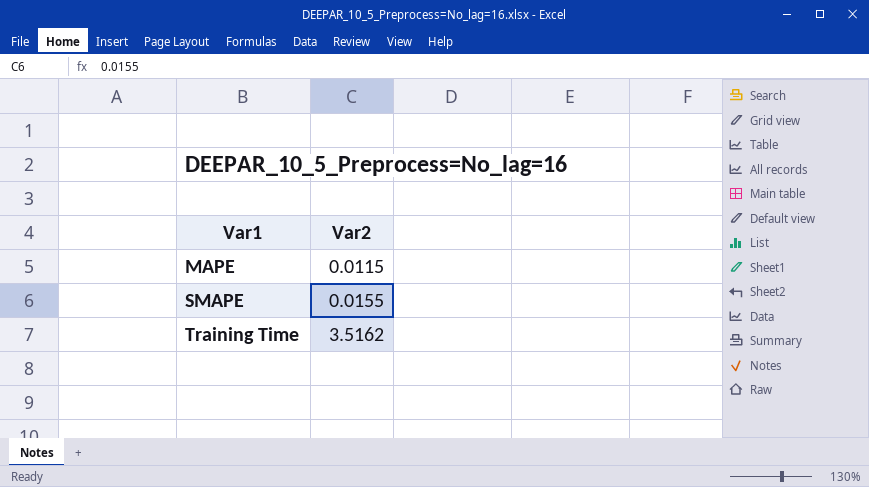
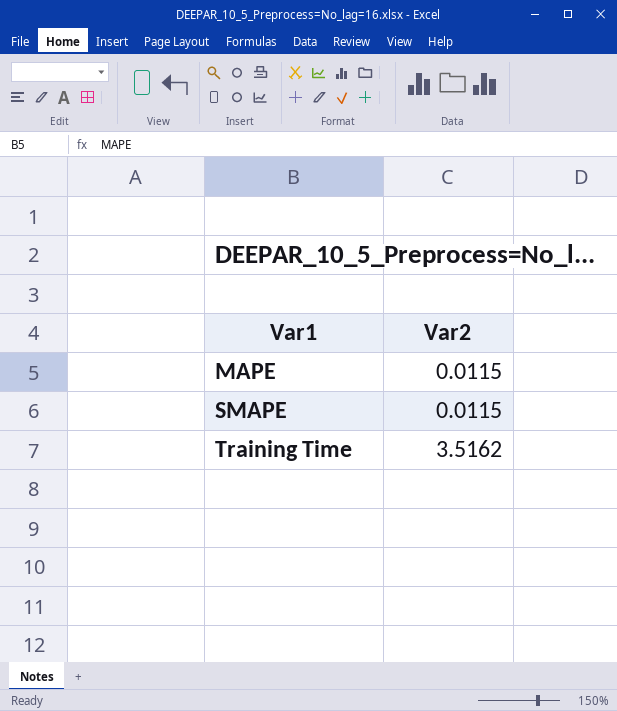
SMAPE | Var2: 0.0155 -> 0.0115

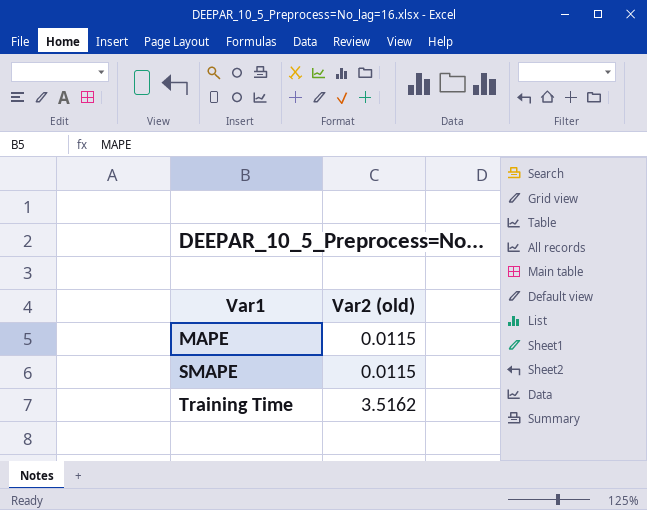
column name: Var2 -> Var2 (old)

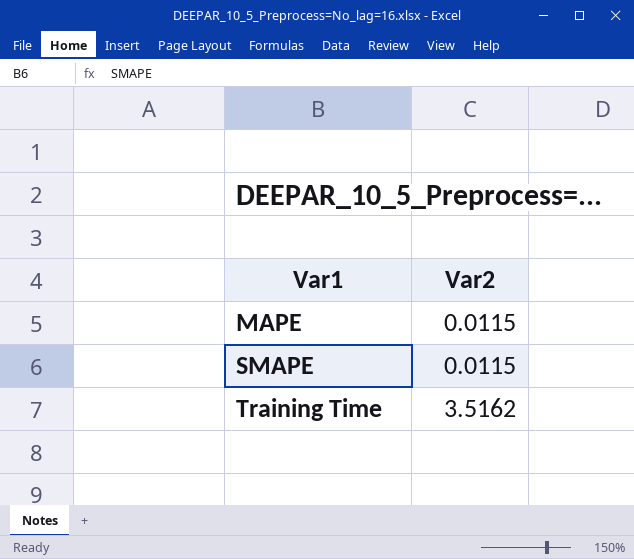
column name: Var2 (old) -> Var2

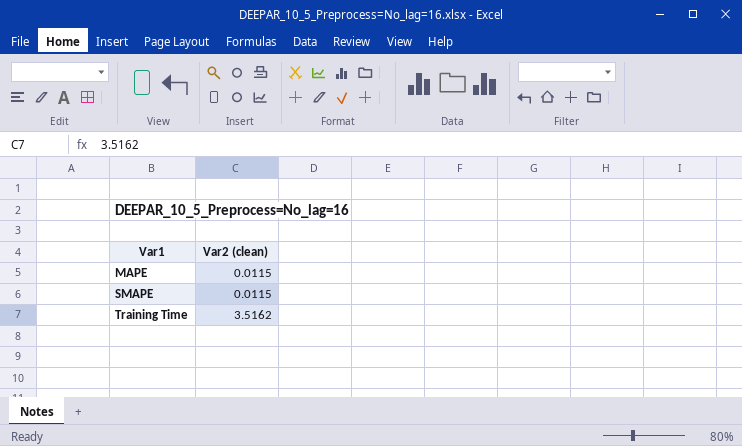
column name: Var2 -> Var2 (clean)

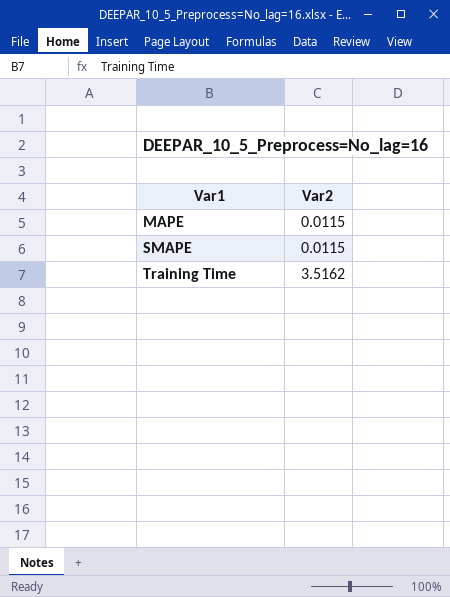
column name: Var2 (clean) -> Var2

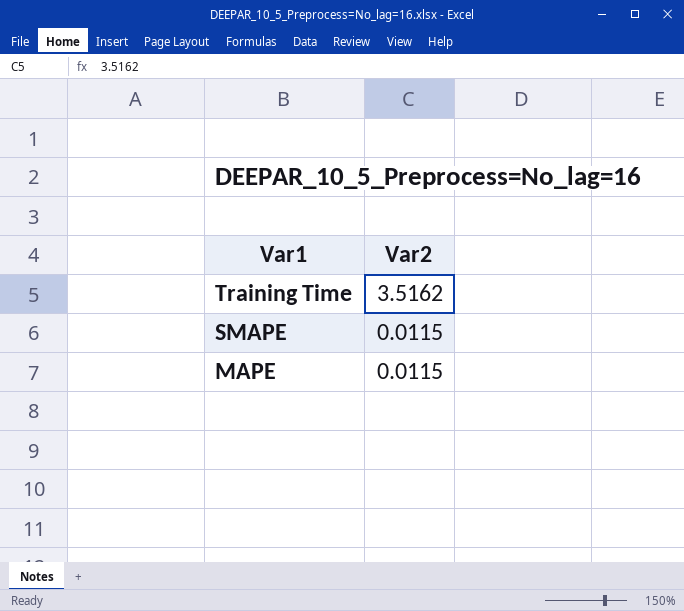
row order: Var1 ascending -> Var1 descending

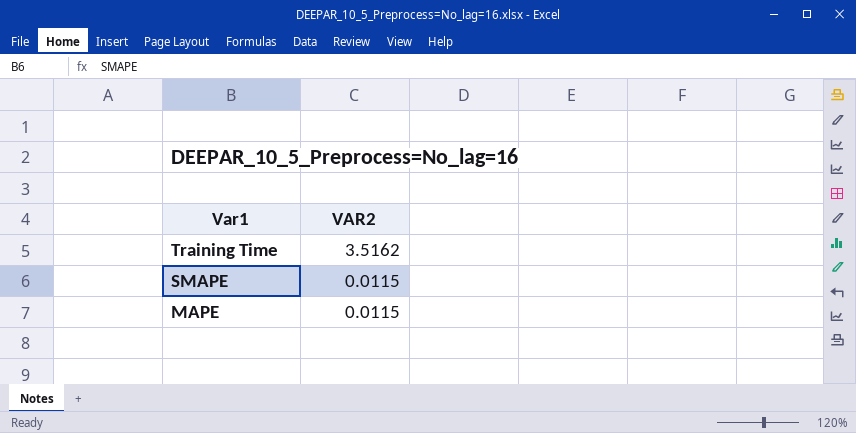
column name: Var2 -> VAR2

